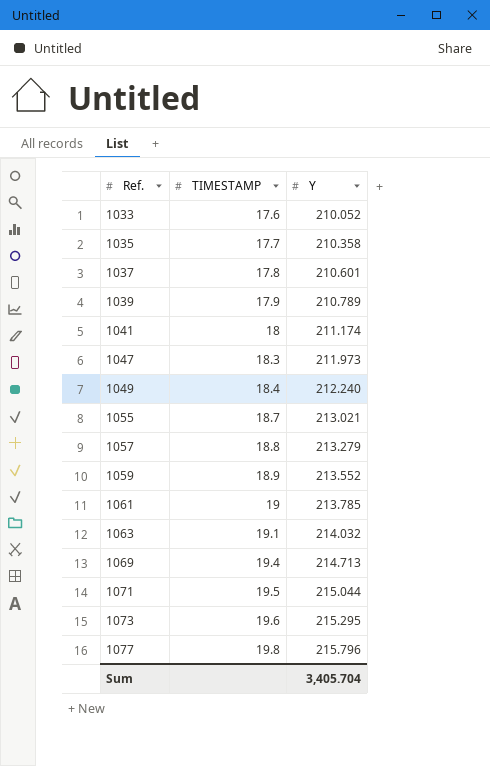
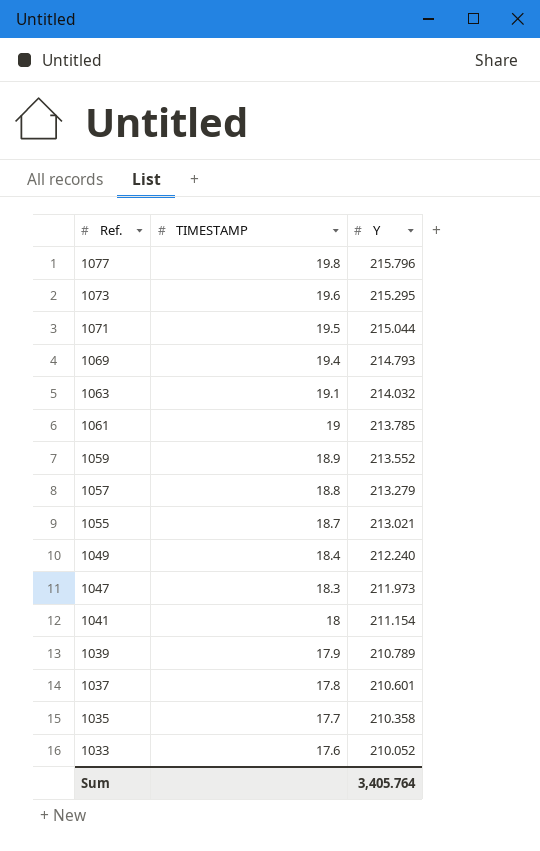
row order: Ref. ascending -> Ref. descending
1069 | Y: 214.713 -> 214.793
1041 | Y: 211.174 -> 211.154
Sum | Y: 3,405.704 -> 3,405.764

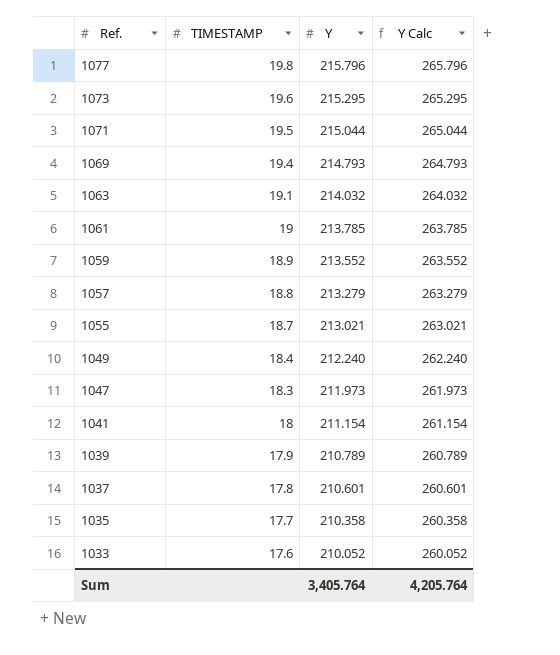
column Y Calc | formula: none -> [Y] + 50

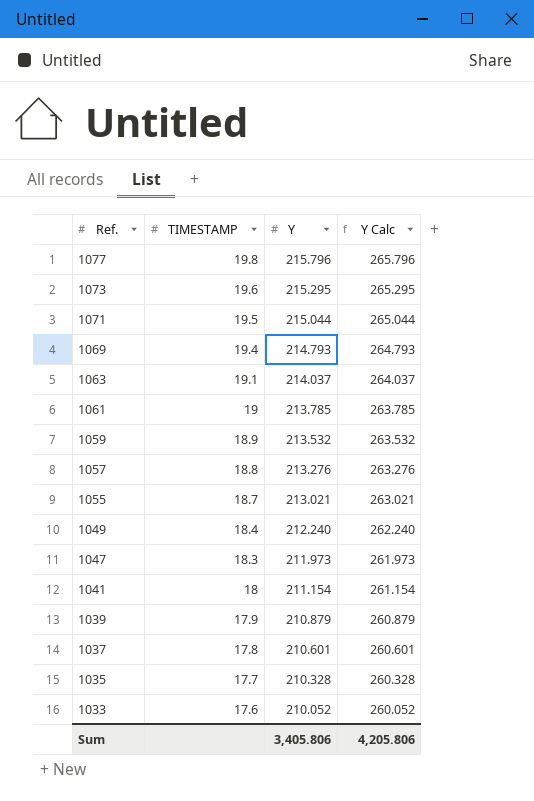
1063 | Y: 214.032 -> 214.037
1063 | Y Calc: 264.032 -> 264.037
1059 | Y: 213.552 -> 213.532
1059 | Y Calc: 263.552 -> 263.532
1057 | Y: 213.279 -> 213.276
1057 | Y Calc: 263.279 -> 263.276
1039 | Y: 210.789 -> 210.879
1039 | Y Calc: 260.789 -> 260.879
1035 | Y: 210.358 -> 210.328
1035 | Y Calc: 260.358 -> 260.328
Sum | Y: 3,405.764 -> 3,405.806
Sum | Y Calc: 4,205.764 -> 4,205.806

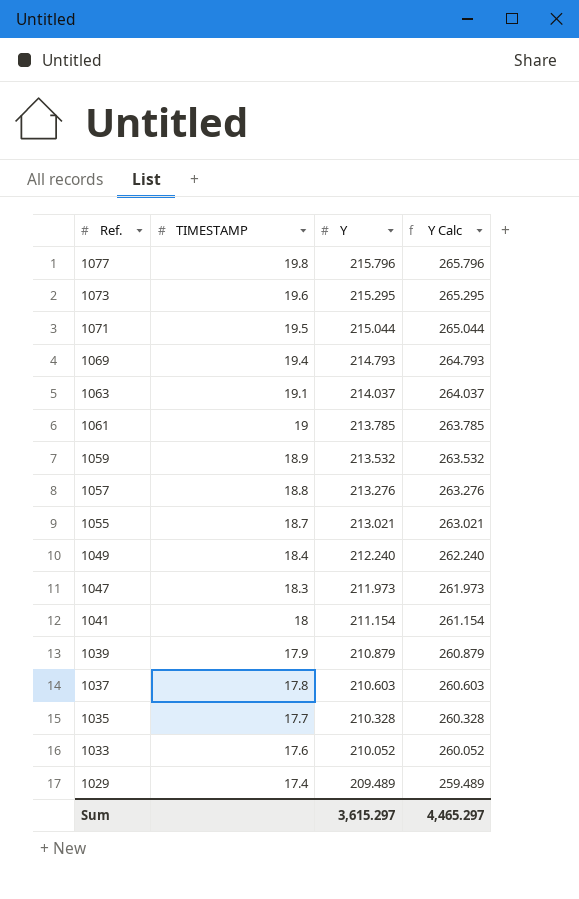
1037 | Y: 210.601 -> 210.603
1037 | Y Calc: 260.601 -> 260.603
row 1029: none -> 17.4 | 209.489 | 259.489
Sum | Y: 3,405.806 -> 3,615.297
Sum | Y Calc: 4,205.806 -> 4,465.297

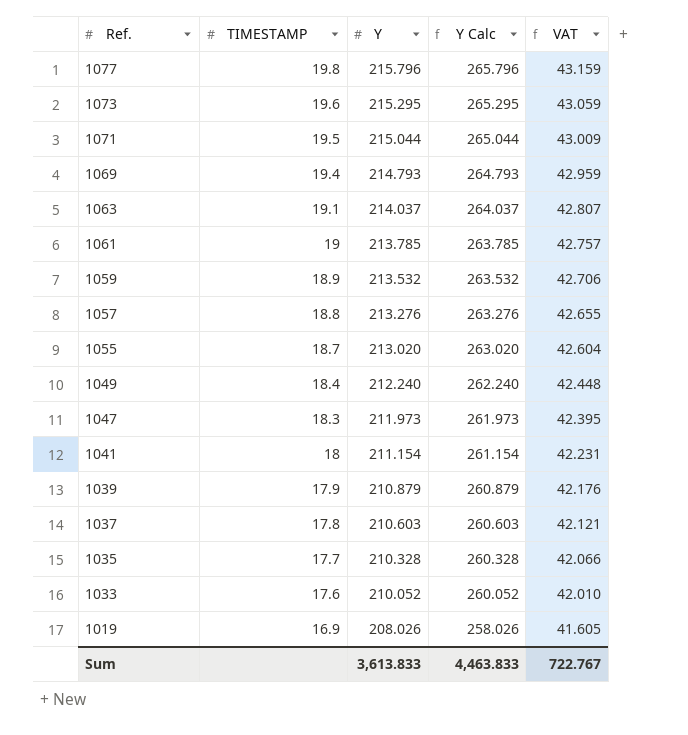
column VAT | formula: none -> [Y] * 0.2
row 1029: 17.4 | 209.489 | 259.489 -> none
1055 | Y: 213.021 -> 213.020
1055 | Y Calc: 263.021 -> 263.020
row 1019: none -> 16.9 | 208.026 | 258.026 | 41.605
Sum | Y: 3,615.297 -> 3,613.833
Sum | Y Calc: 4,465.297 -> 4,463.833

